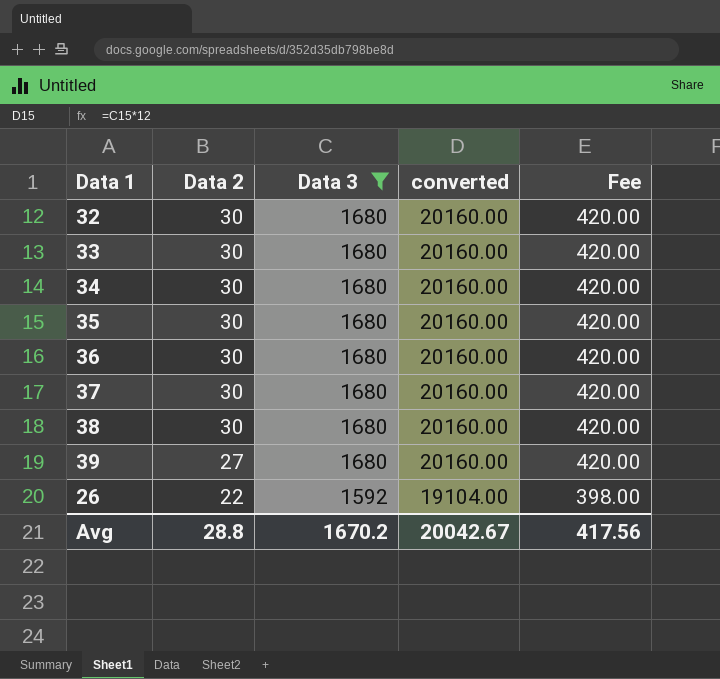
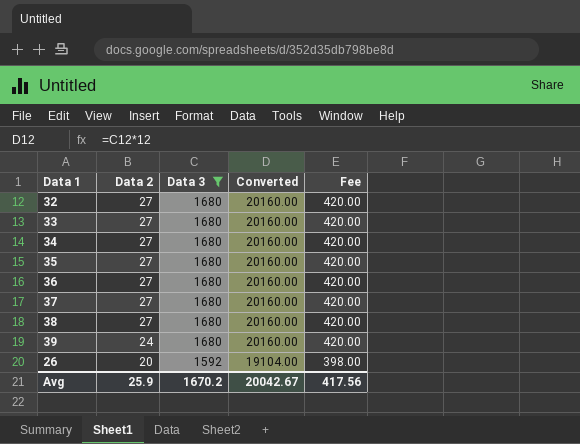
column name: converted -> Converted
32 | Data 2: 30 -> 27
33 | Data 2: 30 -> 27
34 | Data 2: 30 -> 27
35 | Data 2: 30 -> 27
36 | Data 2: 30 -> 27
37 | Data 2: 30 -> 27
38 | Data 2: 30 -> 27
39 | Data 2: 27 -> 24
26 | Data 2: 22 -> 20
Avg | Data 2: 28.8 -> 25.9

